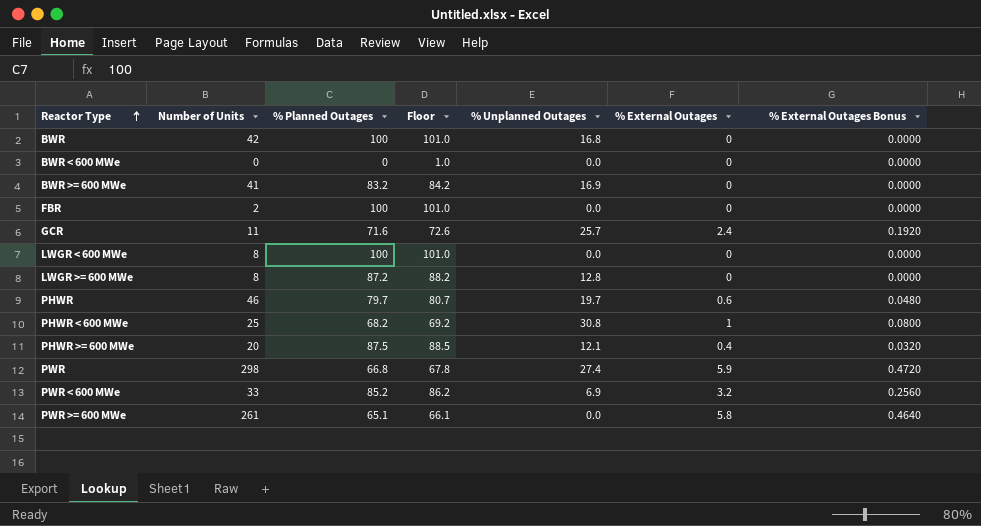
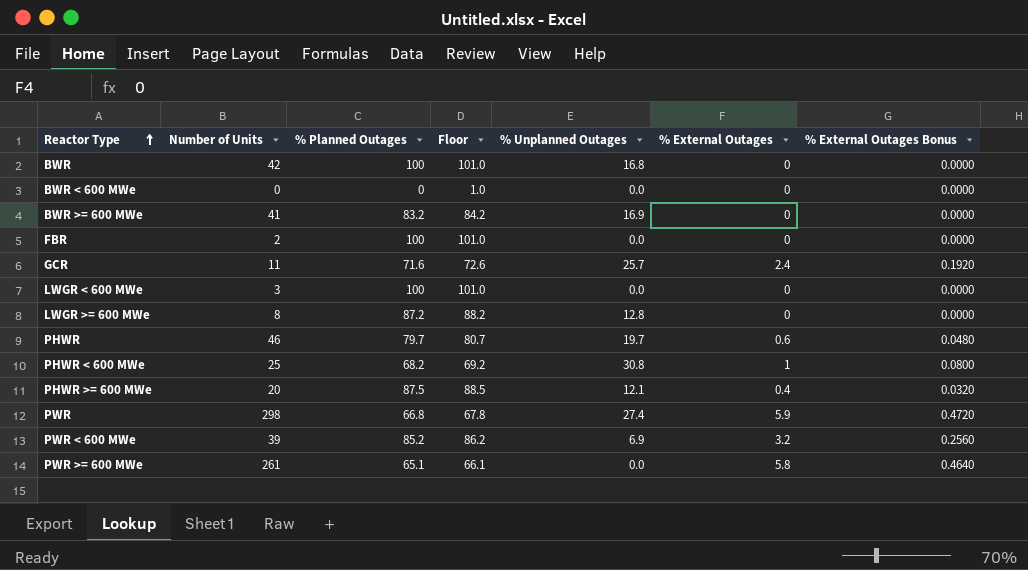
LWGR < 600 MWe | Number of Units: 8 -> 3
PWR < 600 MWe | Number of Units: 33 -> 39

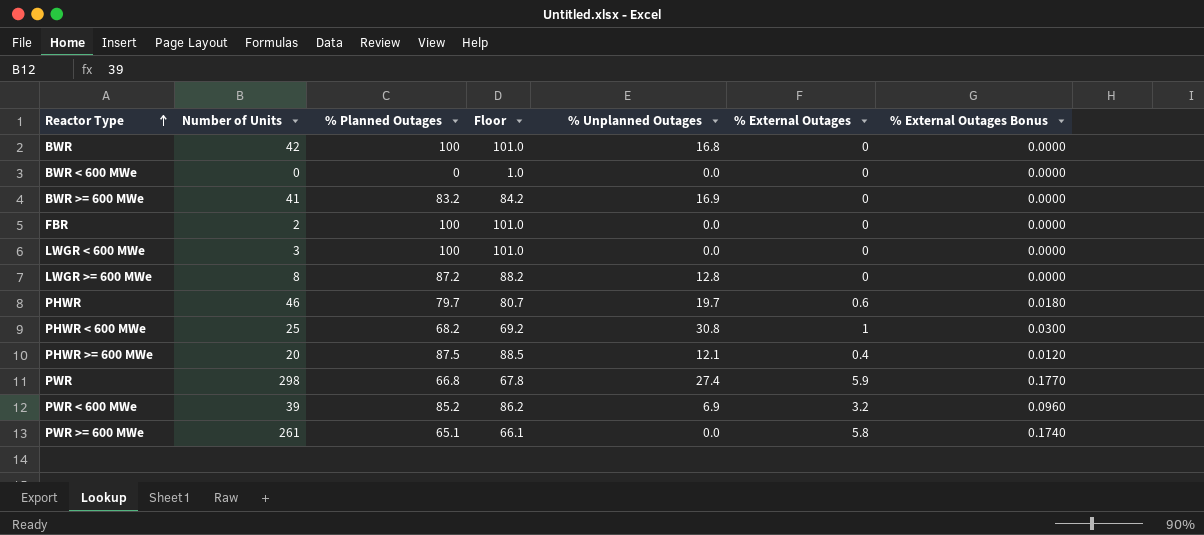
column % External Outages Bonus | formula: [% External Outages] * 0.08 -> [% External Outages] * 0.03
row GCR: 11 | 71.6 | 72.6 | 25.7 | 2.4 | 0.1920 -> none

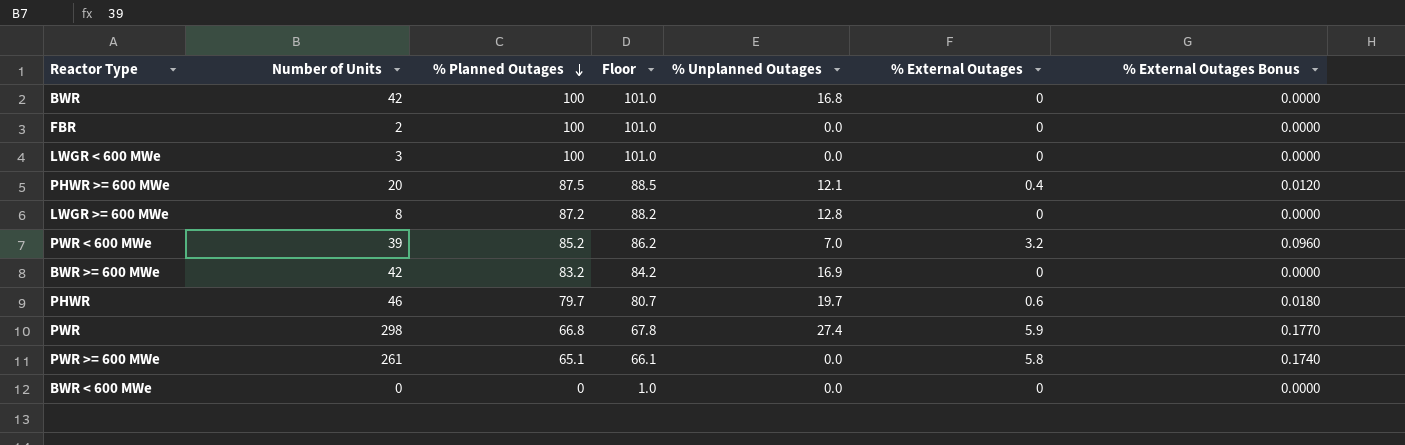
row order: Reactor Type ascending -> % Planned Outages descending
row PHWR < 600 MWe: 25 | 68.2 | 69.2 | 30.8 | 1 | 0.0300 -> none
PWR < 600 MWe | % Unplanned Outages: 6.9 -> 7.0
BWR >= 600 MWe | Number of Units: 41 -> 42

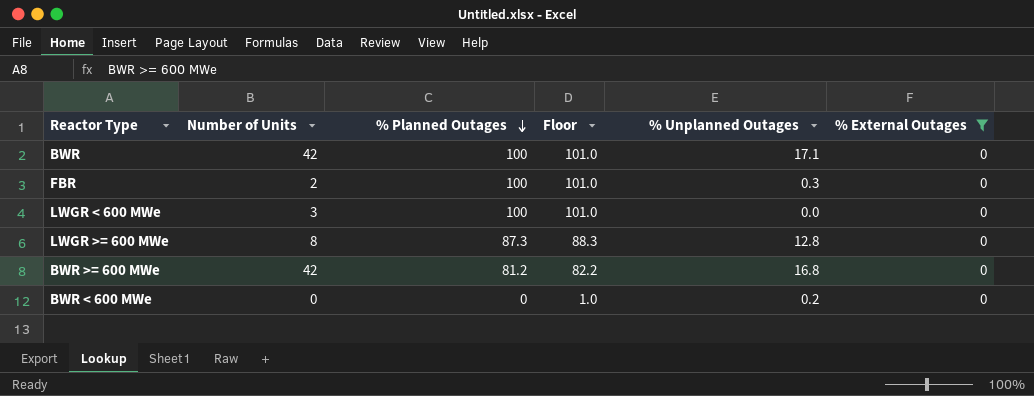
filter: none -> % External Outages = 0
column % External Outages Bonus | formula: [% External Outages] * 0.03 -> none
BWR | % Unplanned Outages: 16.8 -> 17.1
FBR | % Unplanned Outages: 0.0 -> 0.3
LWGR >= 600 MWe | % Planned Outages: 87.2 -> 87.3
LWGR >= 600 MWe | Floor: 88.2 -> 88.3
BWR >= 600 MWe | % Planned Outages: 83.2 -> 81.2
BWR >= 600 MWe | Floor: 84.2 -> 82.2
BWR >= 600 MWe | % Unplanned Outages: 16.9 -> 16.8
BWR < 600 MWe | % Unplanned Outages: 0.0 -> 0.2

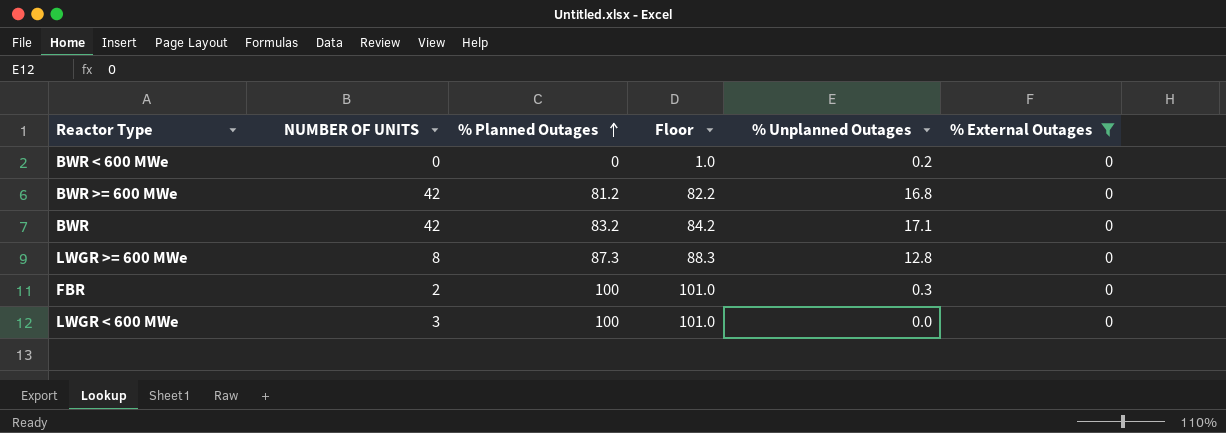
row order: % Planned Outages descending -> % Planned Outages ascending
column name: Number of Units -> NUMBER OF UNITS
BWR | % Planned Outages: 100 -> 83.2
BWR | Floor: 101.0 -> 84.2

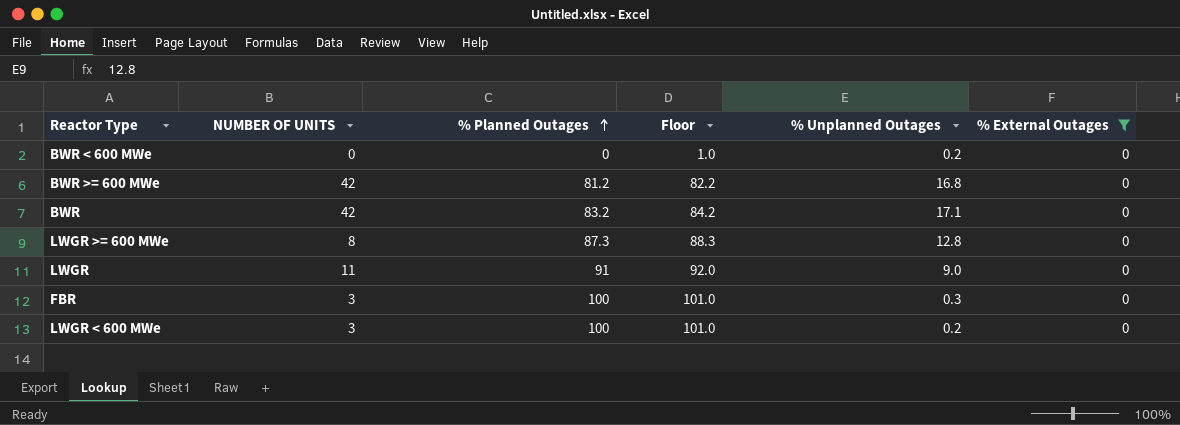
row LWGR: none -> 11 | 91 | 92.0 | 9.0 | 0
FBR | NUMBER OF UNITS: 2 -> 3
LWGR < 600 MWe | % Unplanned Outages: 0.0 -> 0.2

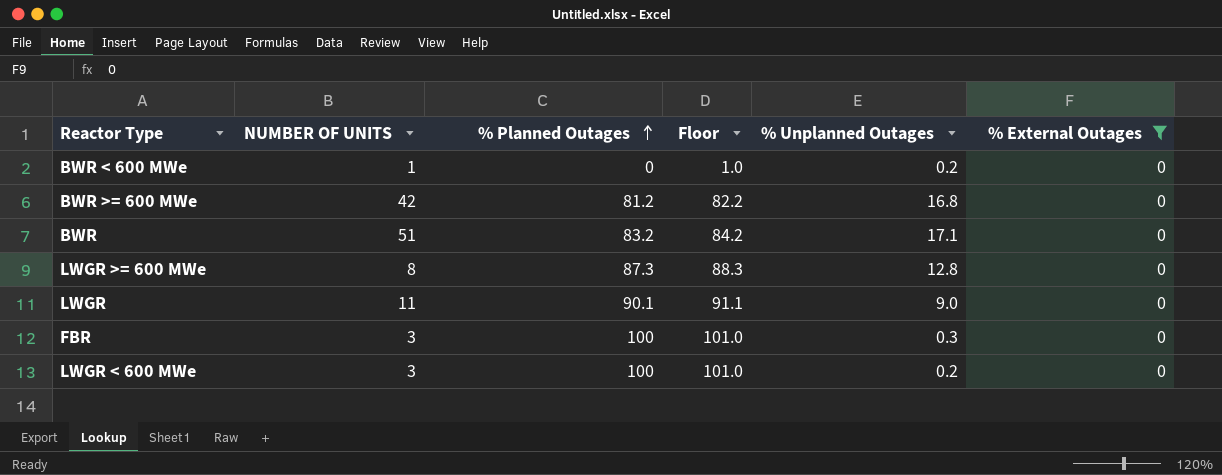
BWR < 600 MWe | NUMBER OF UNITS: 0 -> 1
BWR | NUMBER OF UNITS: 42 -> 51
LWGR | % Planned Outages: 91 -> 90.1
LWGR | Floor: 92.0 -> 91.1

